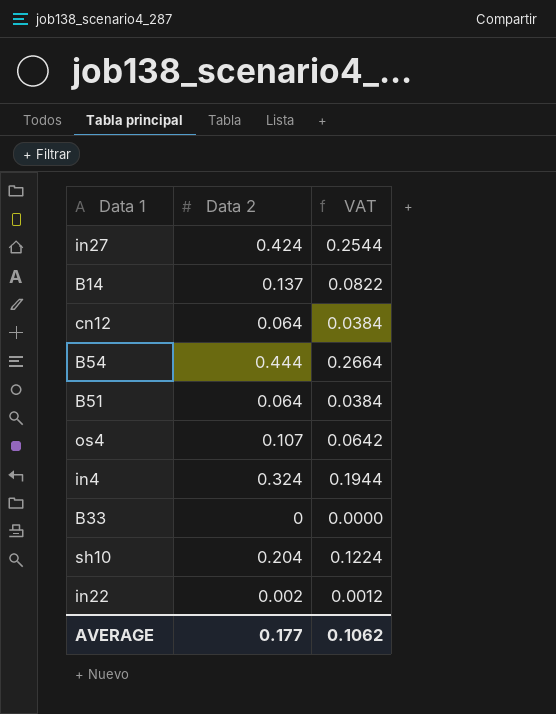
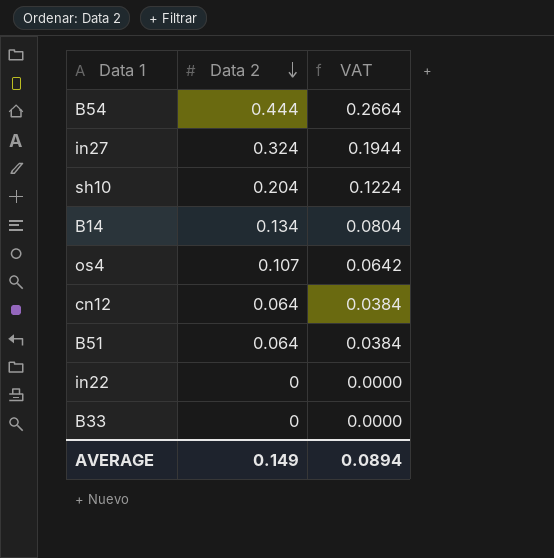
row order: none -> Data 2 descending
row in4: 0.324 | 0.1944 -> none
in27 | Data 2: 0.424 -> 0.324
in27 | VAT: 0.2544 -> 0.1944
B14 | Data 2: 0.137 -> 0.134
B14 | VAT: 0.0822 -> 0.0804
in22 | Data 2: 0.002 -> 0
in22 | VAT: 0.0012 -> 0.0000
AVERAGE | Data 2: 0.177 -> 0.149
AVERAGE | VAT: 0.1062 -> 0.0894

